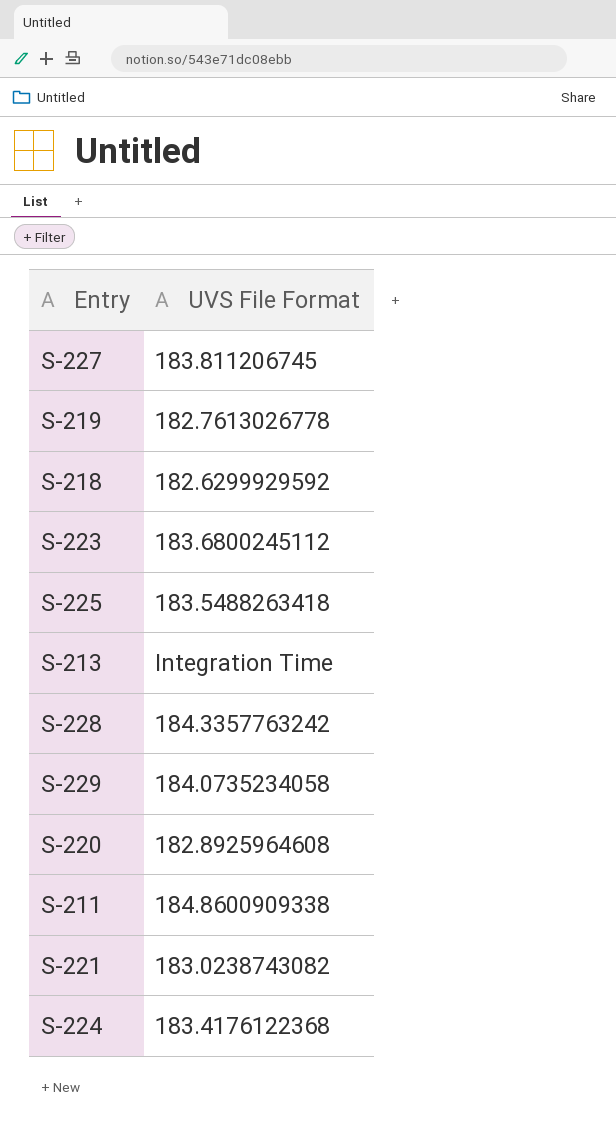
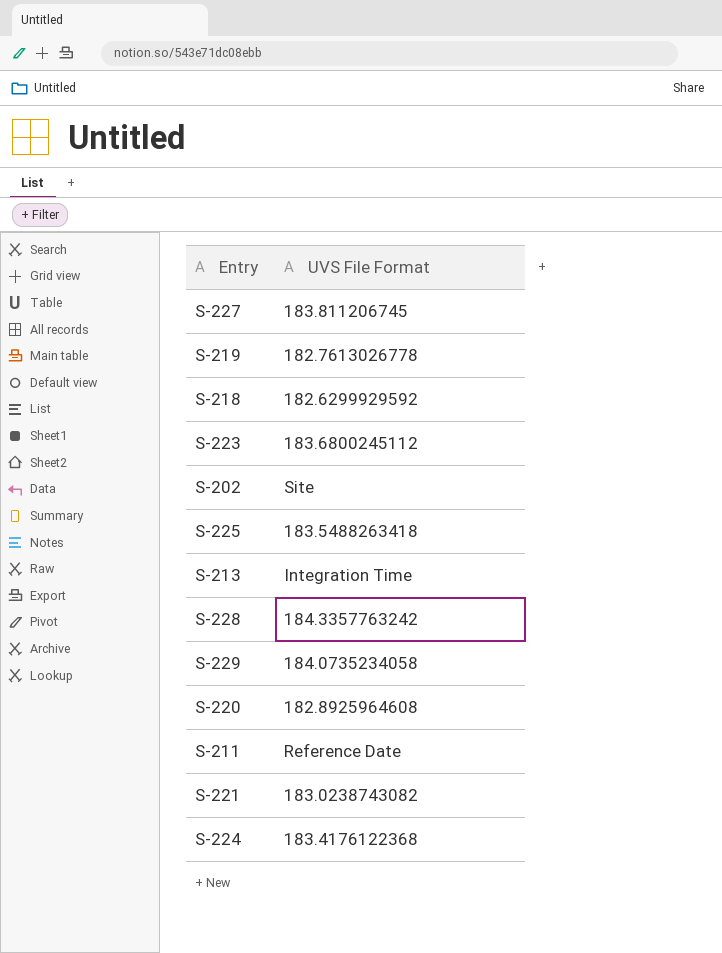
row S-202: none -> Site
S-211 | UVS File Format: 184.8600909338 -> Reference Date

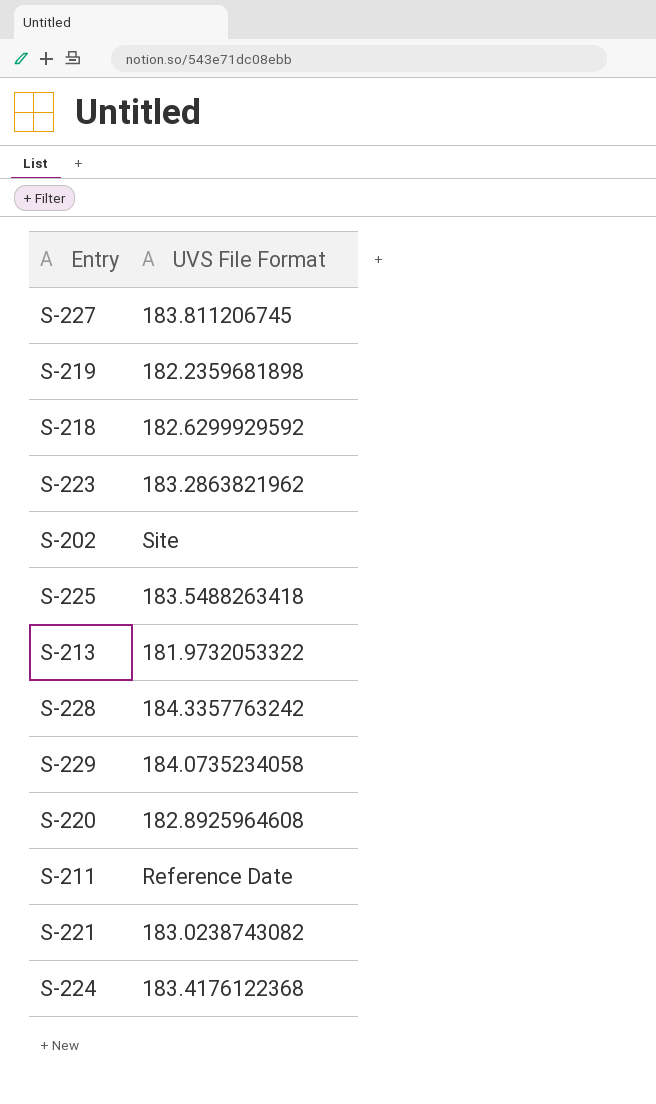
S-219 | UVS File Format: 182.7613026778 -> 182.2359681898
S-223 | UVS File Format: 183.6800245112 -> 183.2863821962
S-213 | UVS File Format: Integration Time -> 181.9732053322

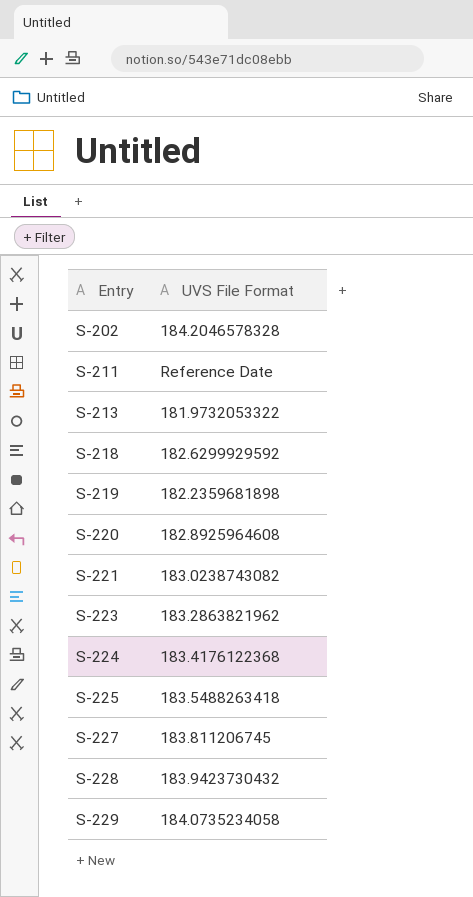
row order: none -> Entry ascending
S-202 | UVS File Format: Site -> 184.2046578328
S-228 | UVS File Format: 184.3357763242 -> 183.9423730432

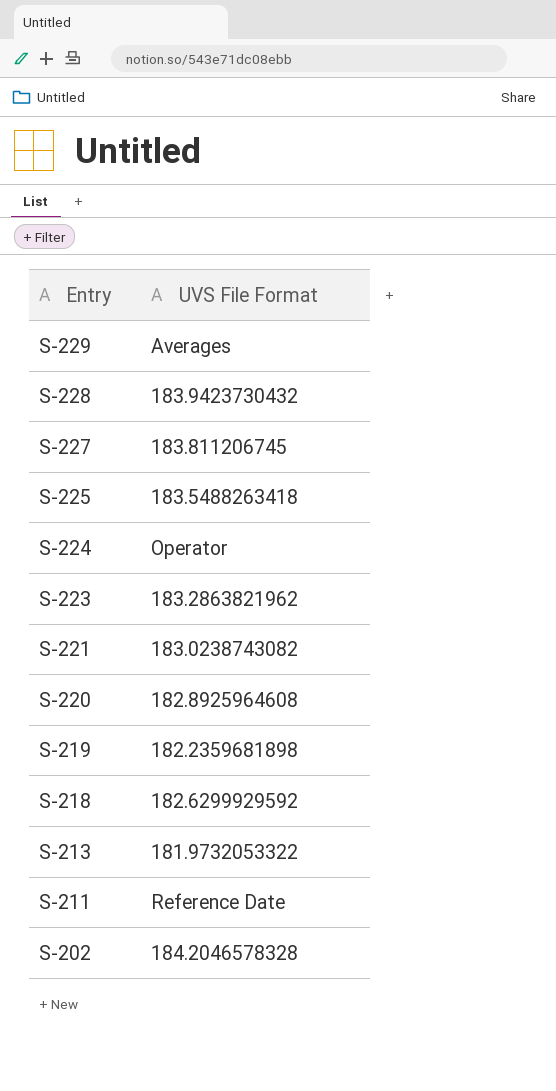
row order: Entry ascending -> Entry descending
S-229 | UVS File Format: 184.0735234058 -> Averages
S-224 | UVS File Format: 183.4176122368 -> Operator

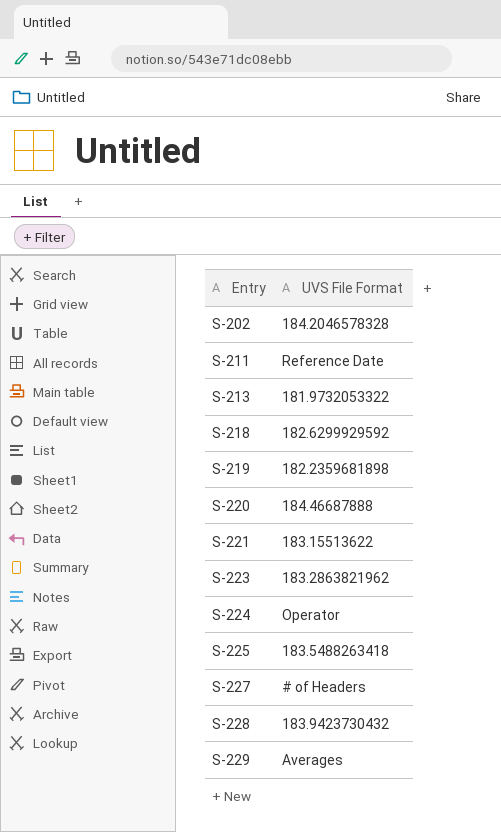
row order: Entry descending -> Entry ascending
S-220 | UVS File Format: 182.8925964608 -> 184.46687888
S-221 | UVS File Format: 183.0238743082 -> 183.15513622
S-227 | UVS File Format: 183.811206745 -> # of Headers

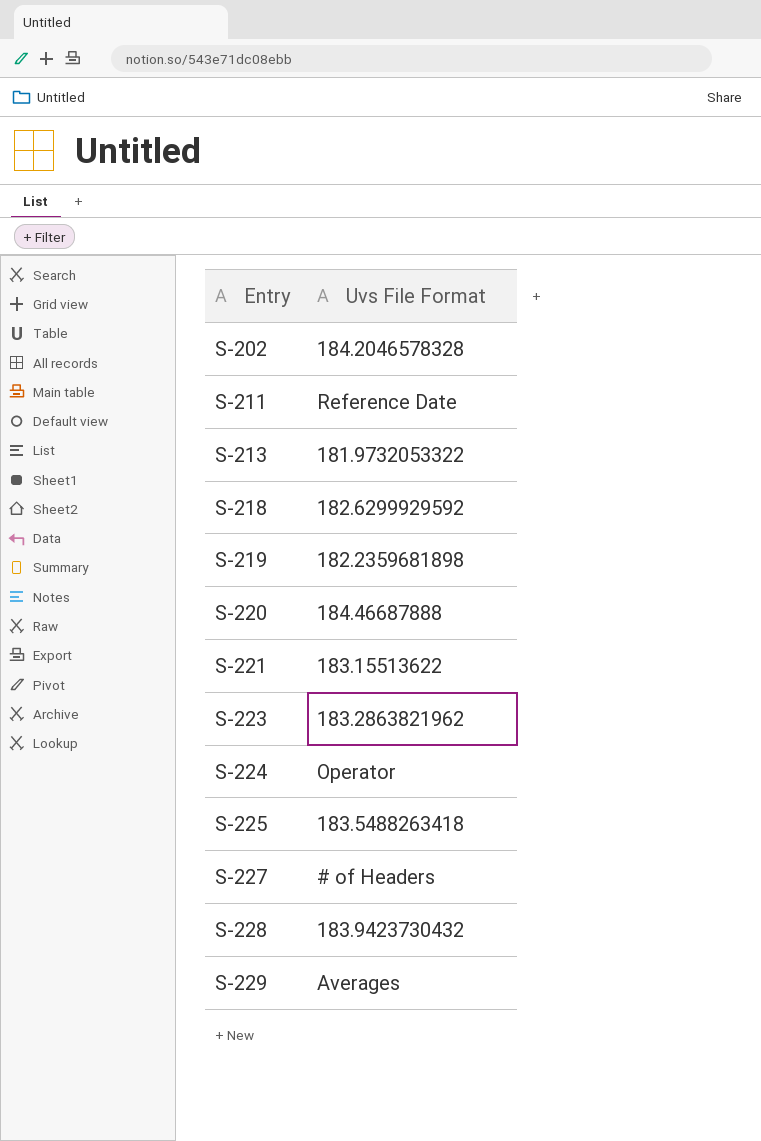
column name: UVS File Format -> Uvs File Format

